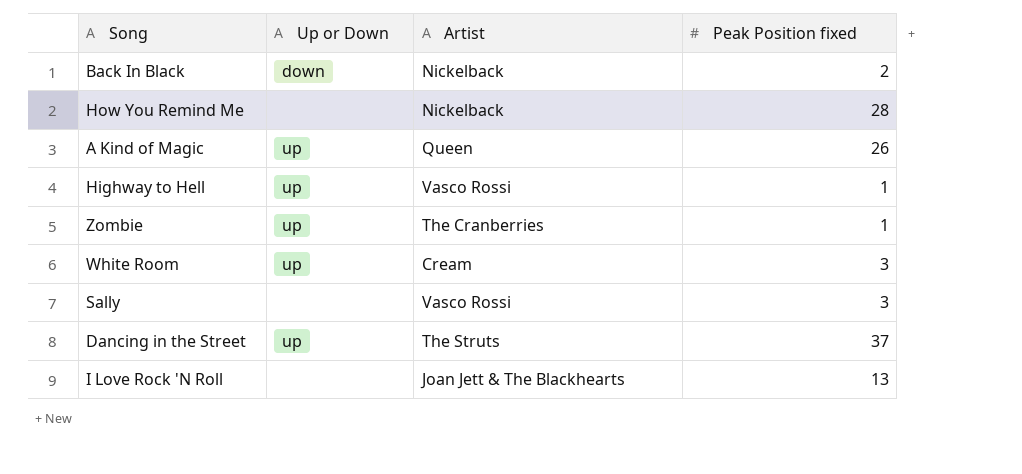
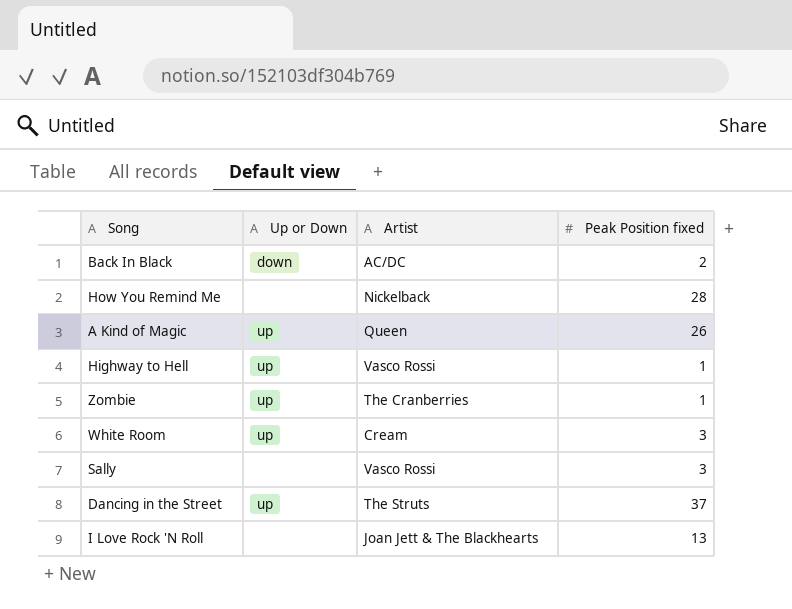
Back In Black | Artist: Nickelback -> AC/DC

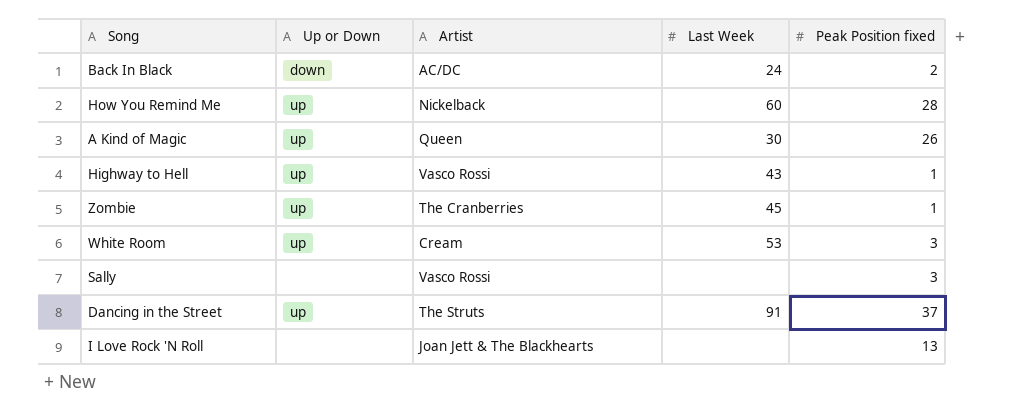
column Last Week | position: none -> 4
How You Remind Me | Up or Down: none -> up

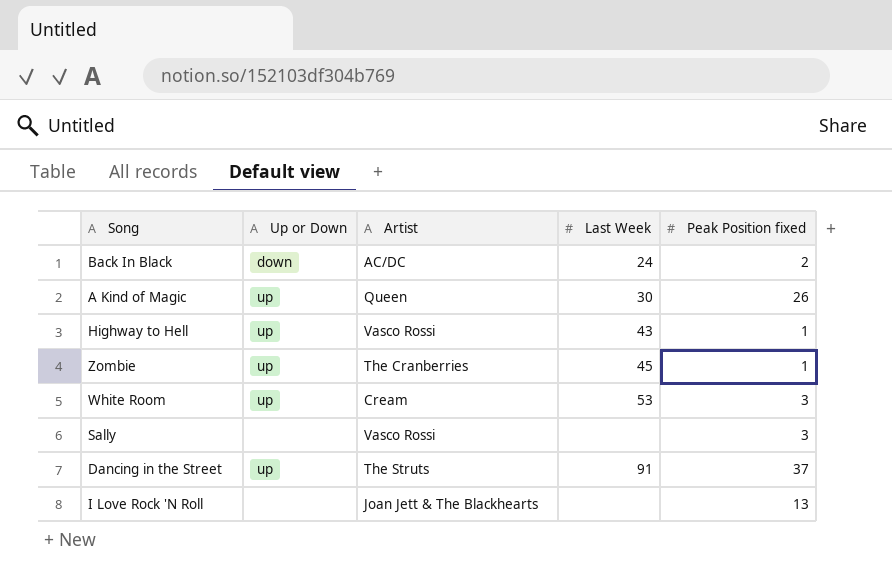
row How You Remind Me: up | Nickelback | 60 | 28 -> none

